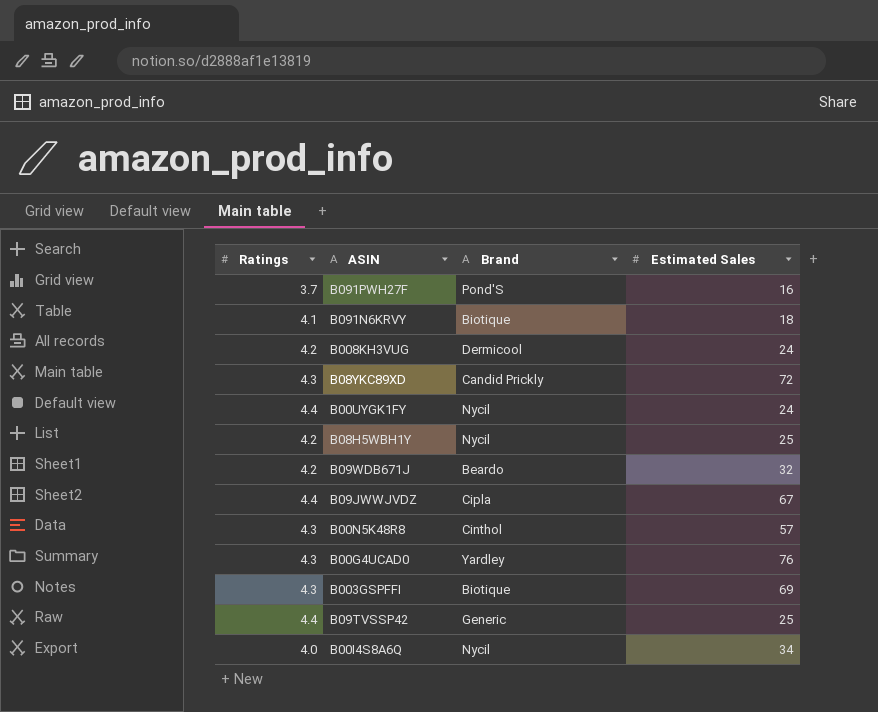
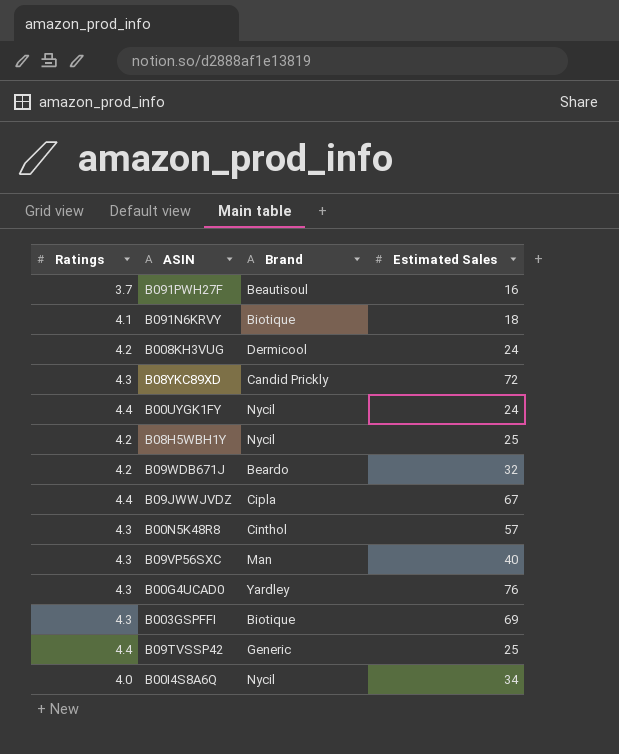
B091PWH27F | Brand: Pond'S -> Beautisoul
row B09VP56SXC: none -> 4.3 | Man | 40

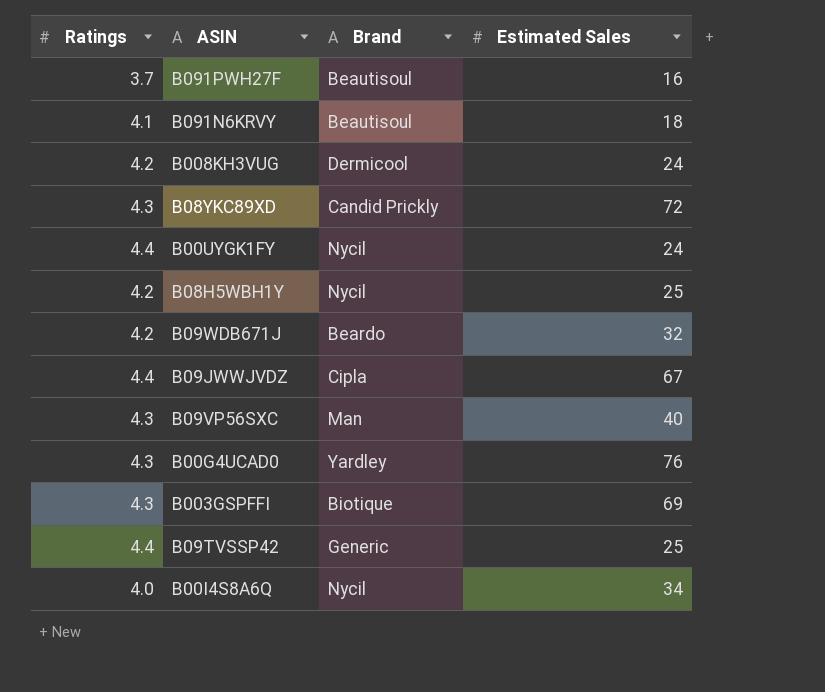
row B00N5K48R8: 4.3 | Cinthol | 57 -> none
B091N6KRVY | Brand: Biotique -> Beautisoul

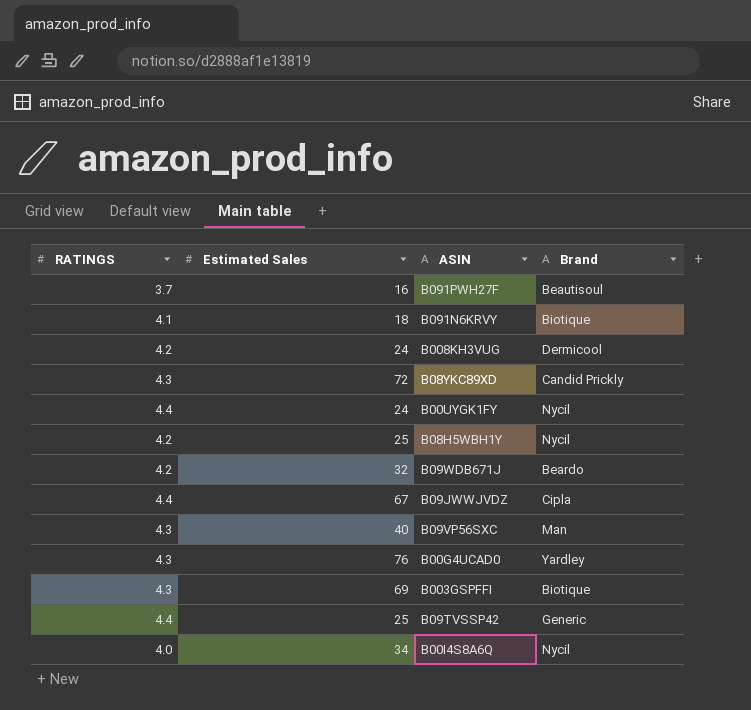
column name: Ratings -> RATINGS
column Estimated Sales | position: 4 -> 2
B091N6KRVY | Brand: Beautisoul -> Biotique

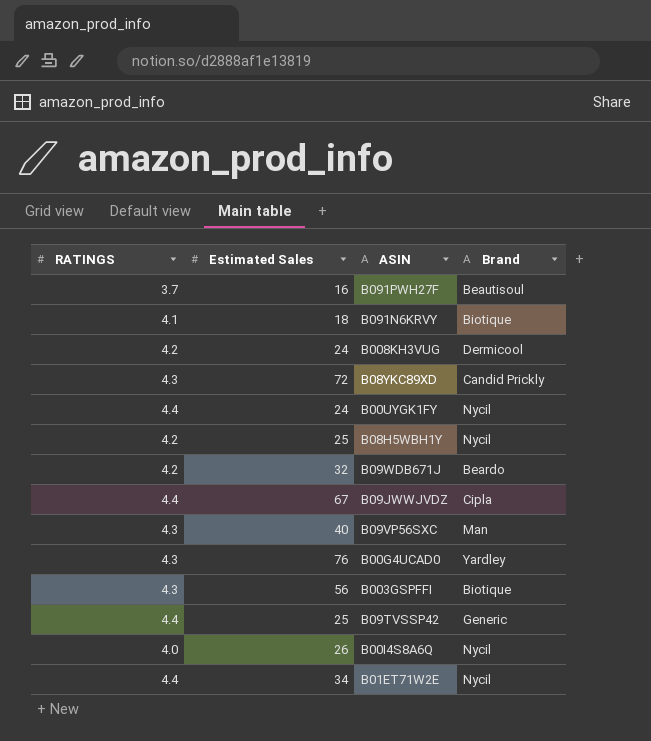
B003GSPFFI | Estimated Sales: 69 -> 56
B00I4S8A6Q | Estimated Sales: 34 -> 26
row B01ET71W2E: none -> 4.4 | 34 | Nycil

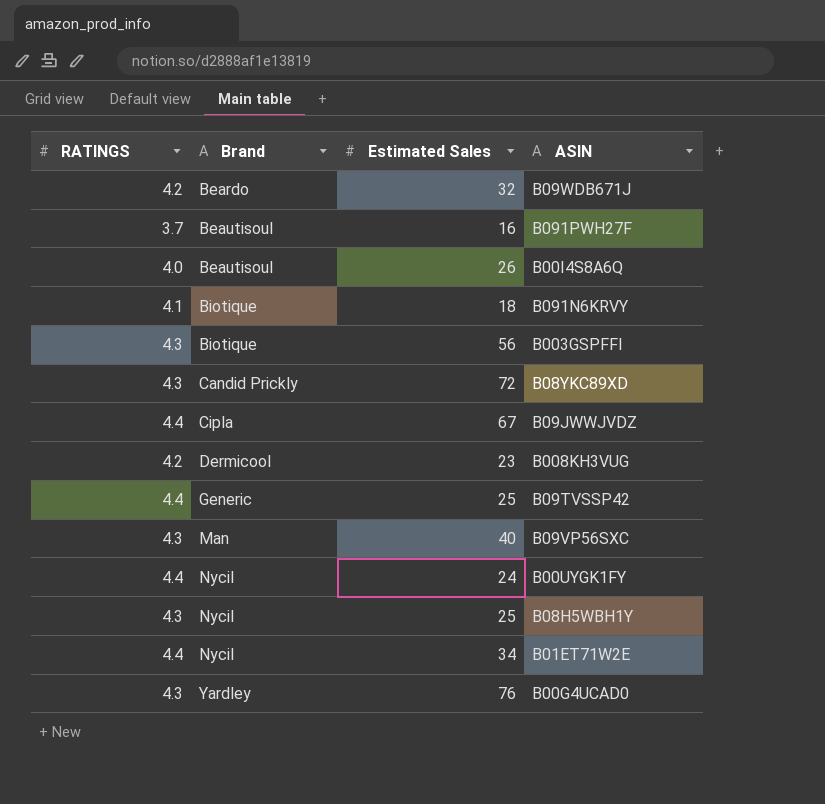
row order: none -> Brand ascending
column Brand | position: 4 -> 2
B00I4S8A6Q | Brand: Nycil -> Beautisoul
B008KH3VUG | Estimated Sales: 24 -> 23
B08H5WBH1Y | RATINGS: 4.2 -> 4.3

